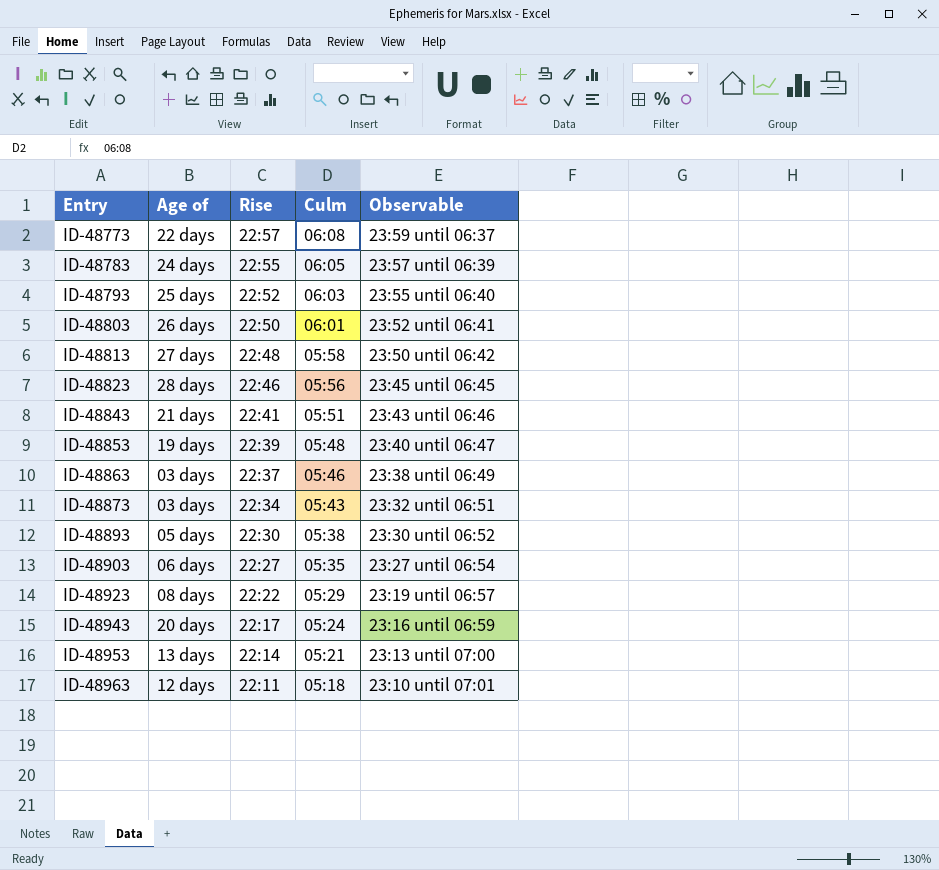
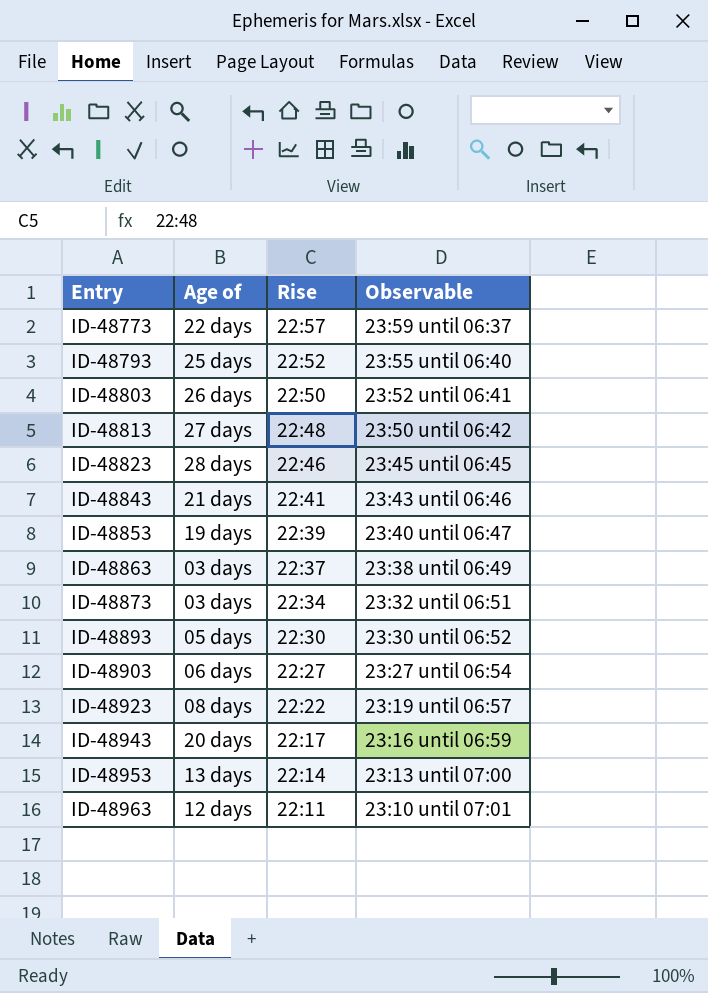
column Culm | position: 4 -> none
row ID-48783: 24 days | 22:55 | 06:05 | 23:57 until 06:39 -> none

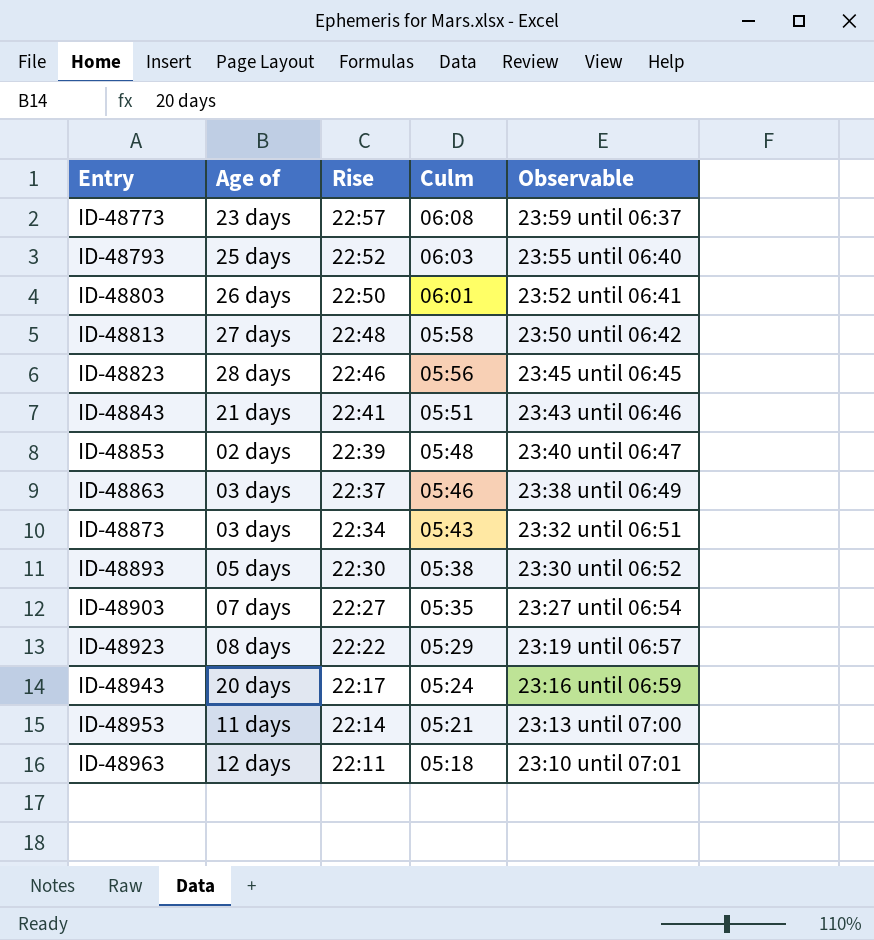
column Culm | position: none -> 4
ID-48773 | Age of: 22 days -> 23 days
ID-48853 | Age of: 19 days -> 02 days
ID-48903 | Age of: 06 days -> 07 days
ID-48953 | Age of: 13 days -> 11 days

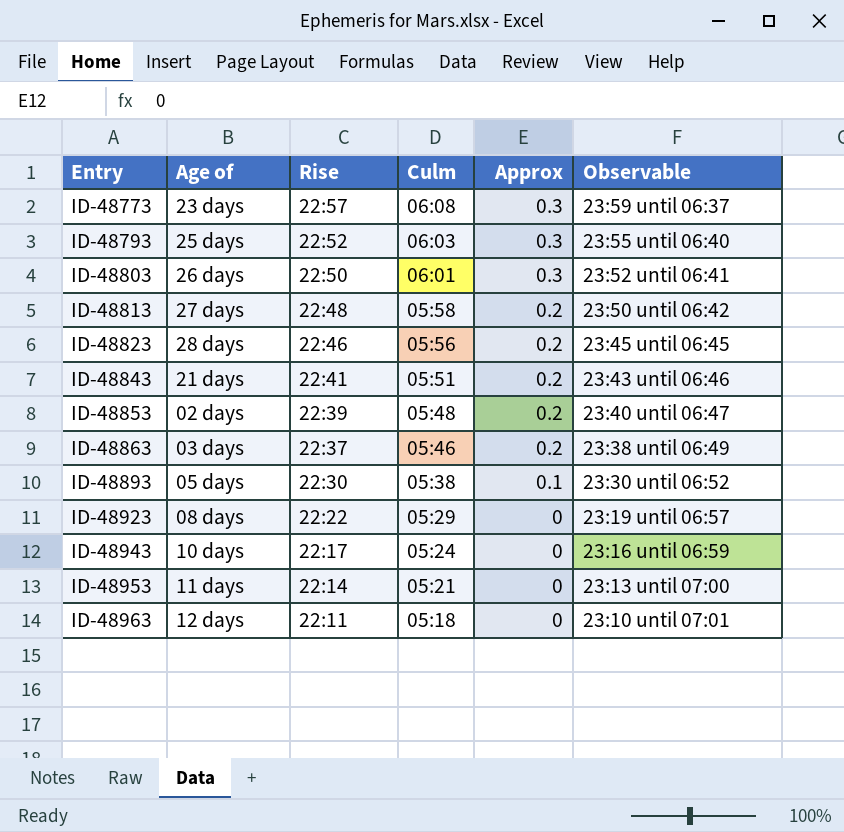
column Approx | position: none -> 5
row ID-48873: 03 days | 22:34 | 05:43 | 23:32 until 06:51 -> none
row ID-48903: 07 days | 22:27 | 05:35 | 23:27 until 06:54 -> none
ID-48943 | Age of: 20 days -> 10 days

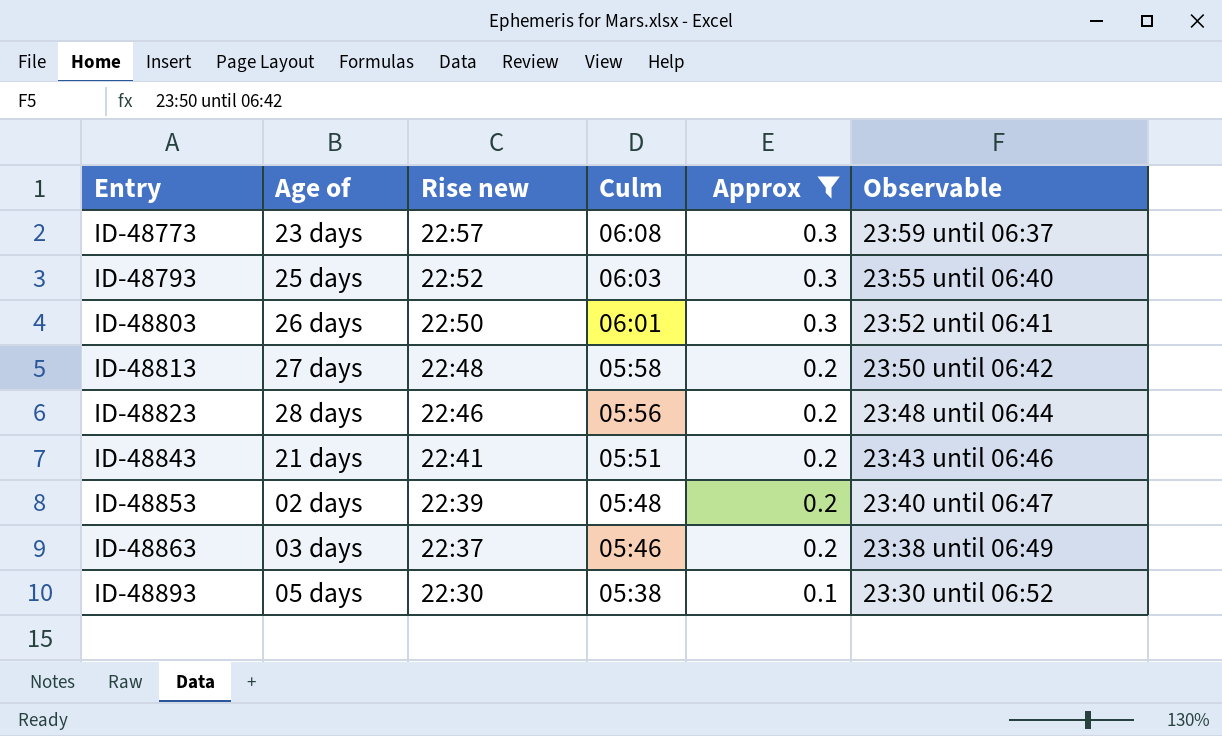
filter: none -> Approx != 0
column name: Rise -> Rise new
ID-48823 | Observable: 23:45 until 06:45 -> 23:48 until 06:44

